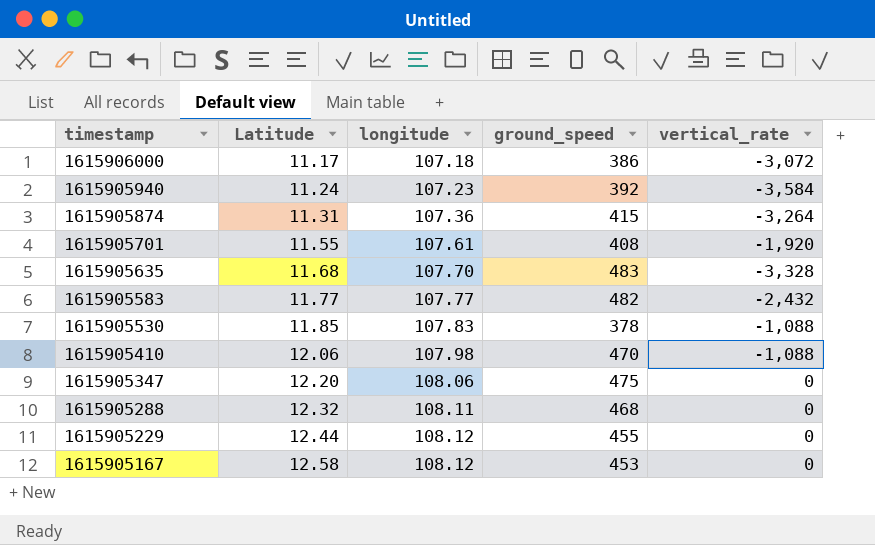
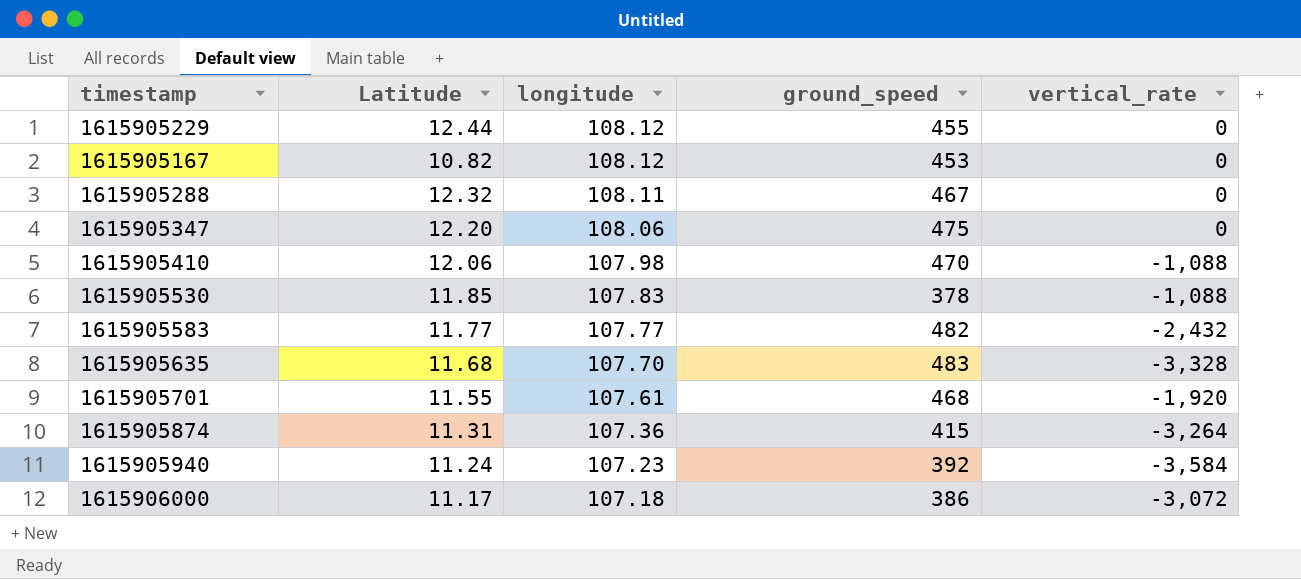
row order: timestamp descending -> longitude descending
1615905167 | Latitude: 12.58 -> 10.82
1615905288 | ground_speed: 468 -> 467
1615905701 | ground_speed: 408 -> 468

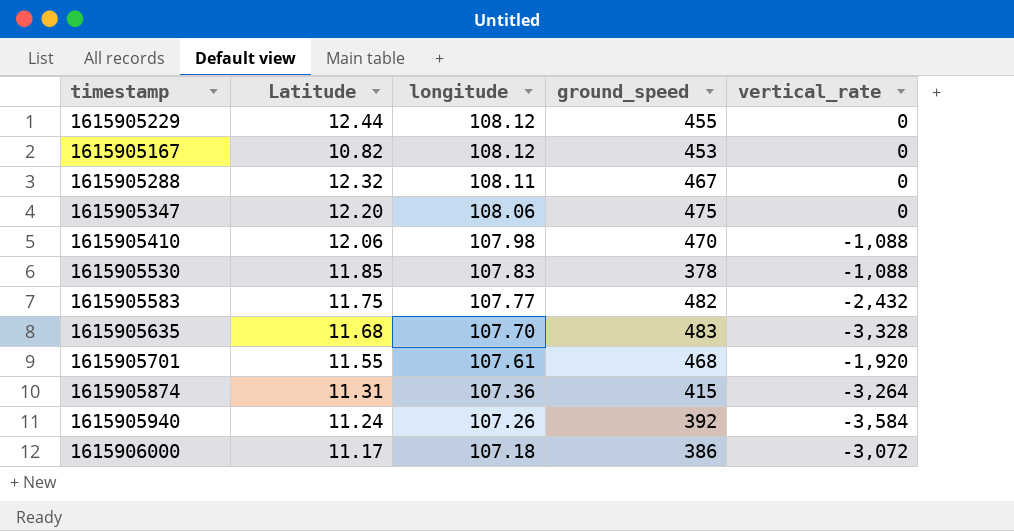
1615905583 | Latitude: 11.77 -> 11.75
1615905940 | longitude: 107.23 -> 107.26

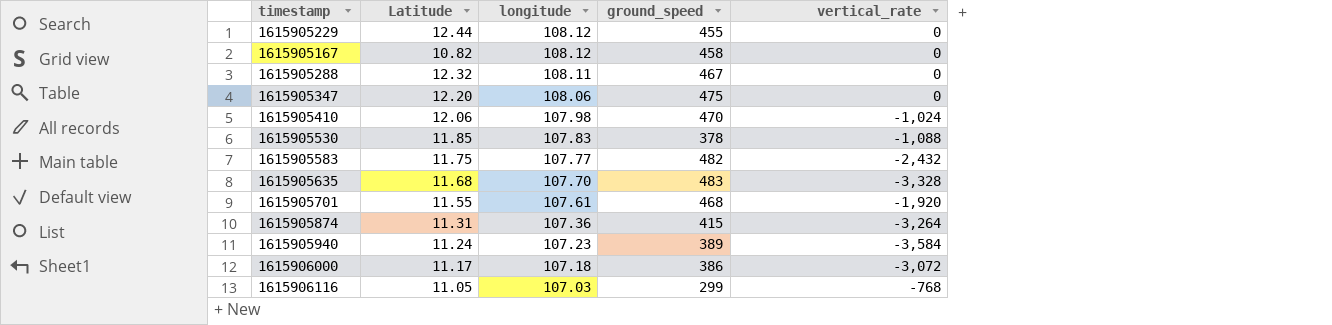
1615905167 | ground_speed: 453 -> 458
1615905410 | vertical_rate: -1,088 -> -1,024
1615905940 | longitude: 107.26 -> 107.23
1615905940 | ground_speed: 392 -> 389
row 1615906116: none -> 11.05 | 107.03 | 299 | -768

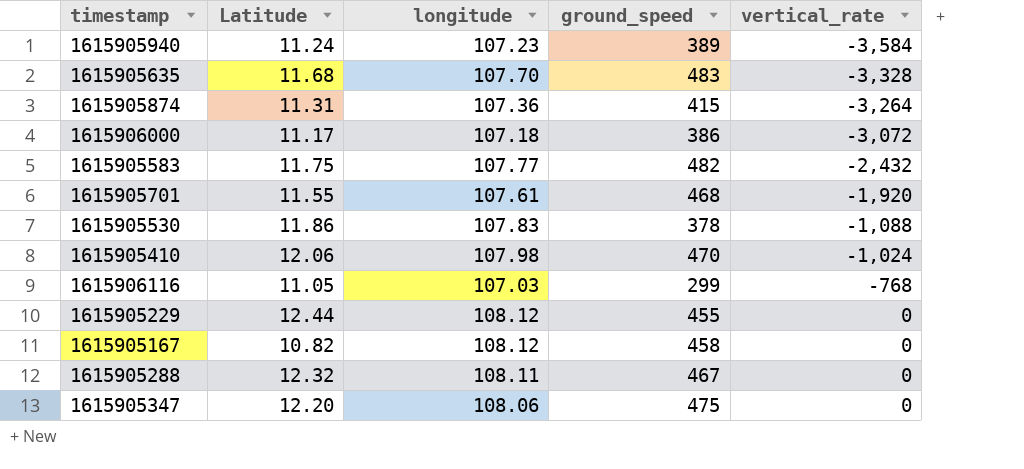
row order: longitude descending -> vertical_rate ascending
1615905530 | Latitude: 11.85 -> 11.86

